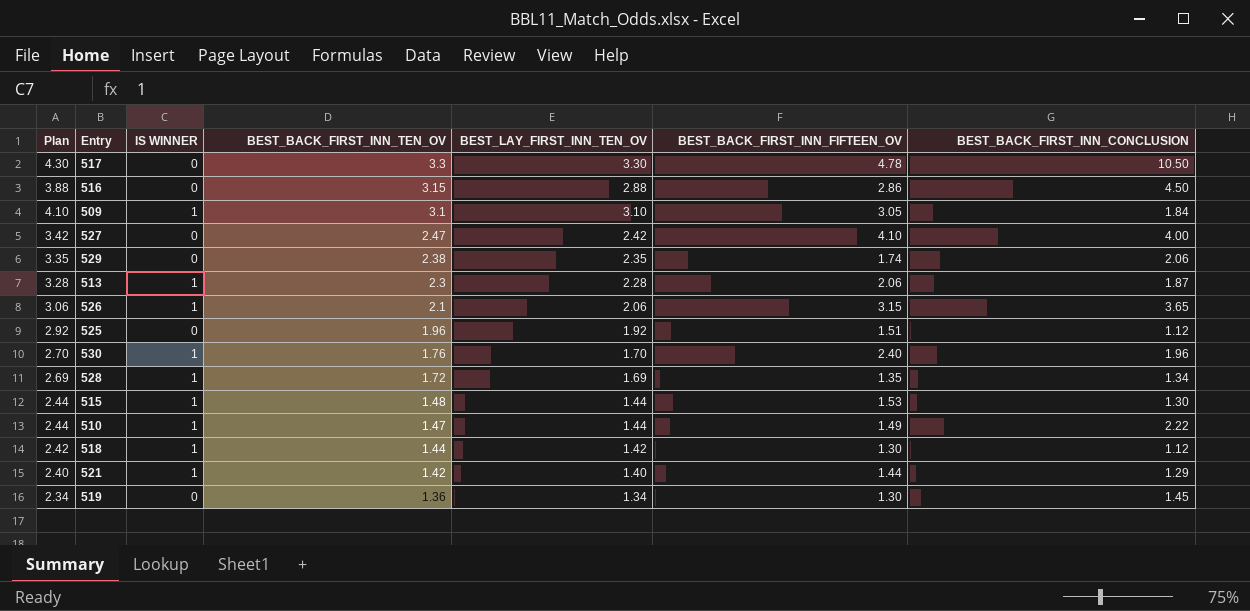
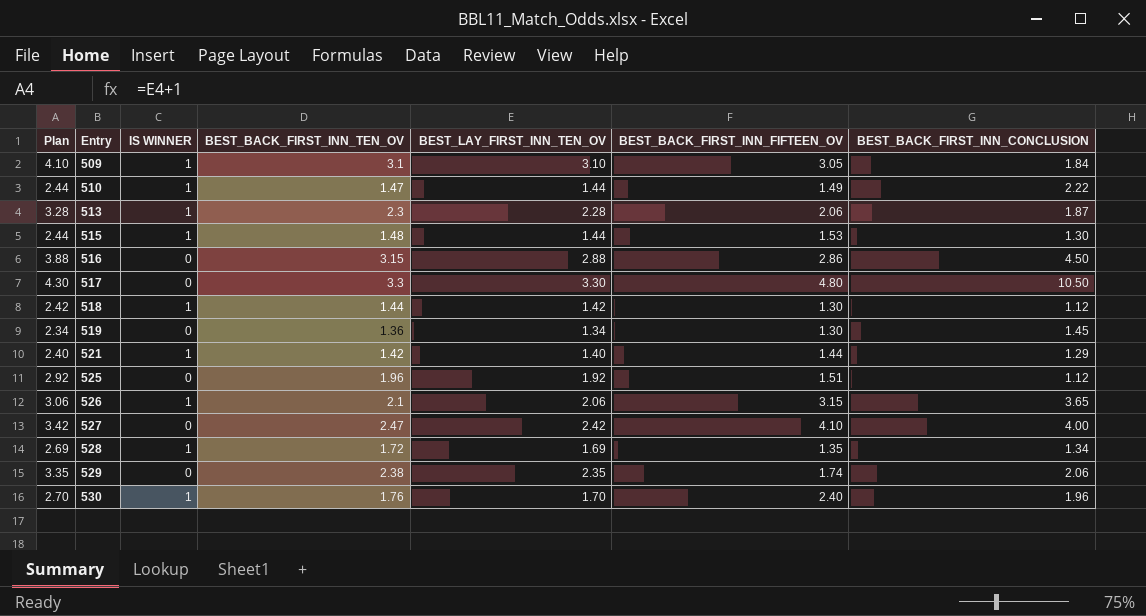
row order: BEST_BACK_FIRST_INN_TEN_OV descending -> Entry ascending
517 | BEST_BACK_FIRST_INN_FIFTEEN_OV: 4.78 -> 4.80

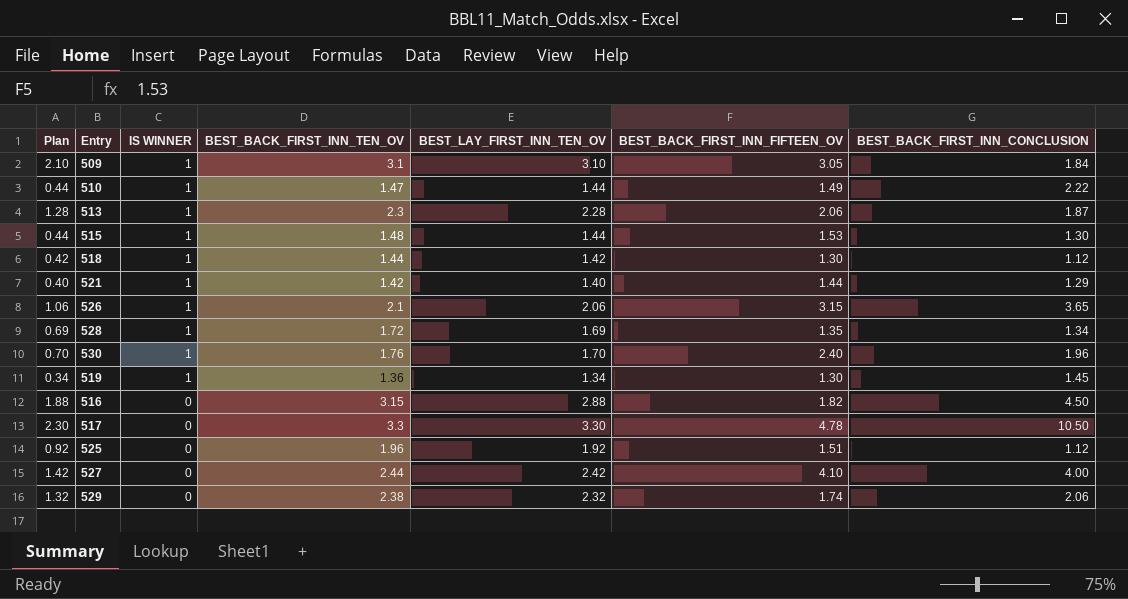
row order: Entry ascending -> IS WINNER descending
column Plan | formula: [BEST_LAY_FIRST_INN_TEN_OV] + 1 -> [BEST_LAY_FIRST_INN_TEN_OV] - 1
519 | IS WINNER: 0 -> 1
516 | BEST_BACK_FIRST_INN_FIFTEEN_OV: 2.86 -> 1.82
517 | BEST_BACK_FIRST_INN_FIFTEEN_OV: 4.80 -> 4.78
527 | BEST_BACK_FIRST_INN_TEN_OV: 2.47 -> 2.44
529 | BEST_LAY_FIRST_INN_TEN_OV: 2.35 -> 2.32

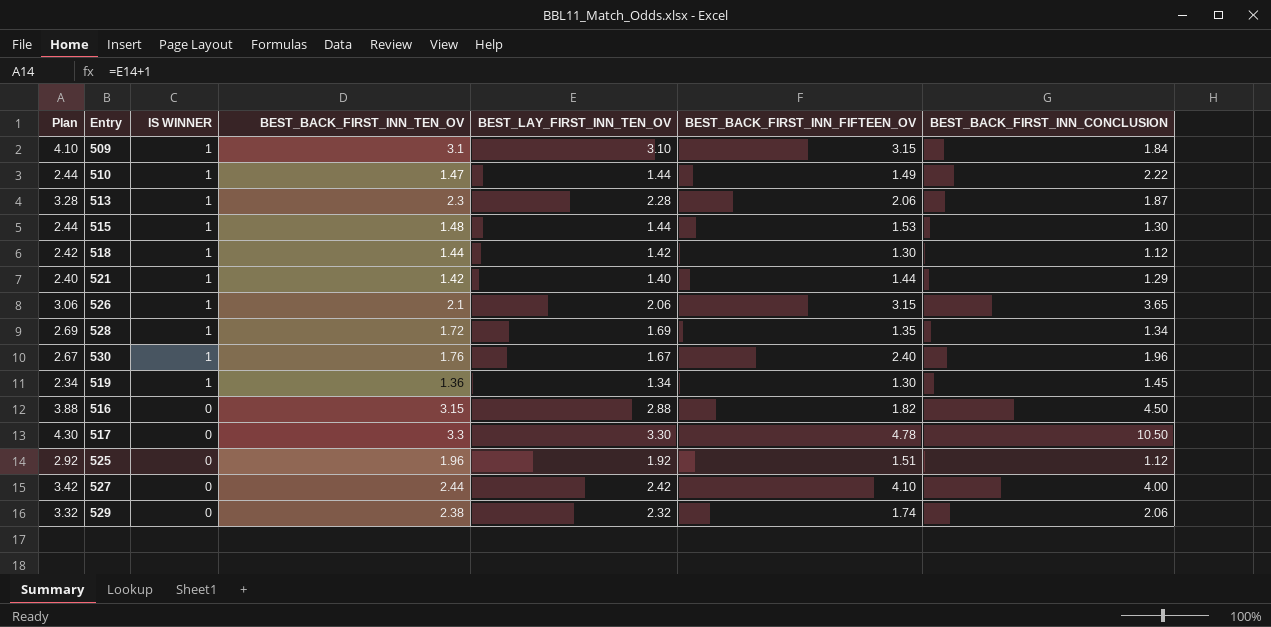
column Plan | formula: [BEST_LAY_FIRST_INN_TEN_OV] - 1 -> [BEST_LAY_FIRST_INN_TEN_OV] + 1
509 | BEST_BACK_FIRST_INN_FIFTEEN_OV: 3.05 -> 3.15
530 | BEST_LAY_FIRST_INN_TEN_OV: 1.70 -> 1.67

